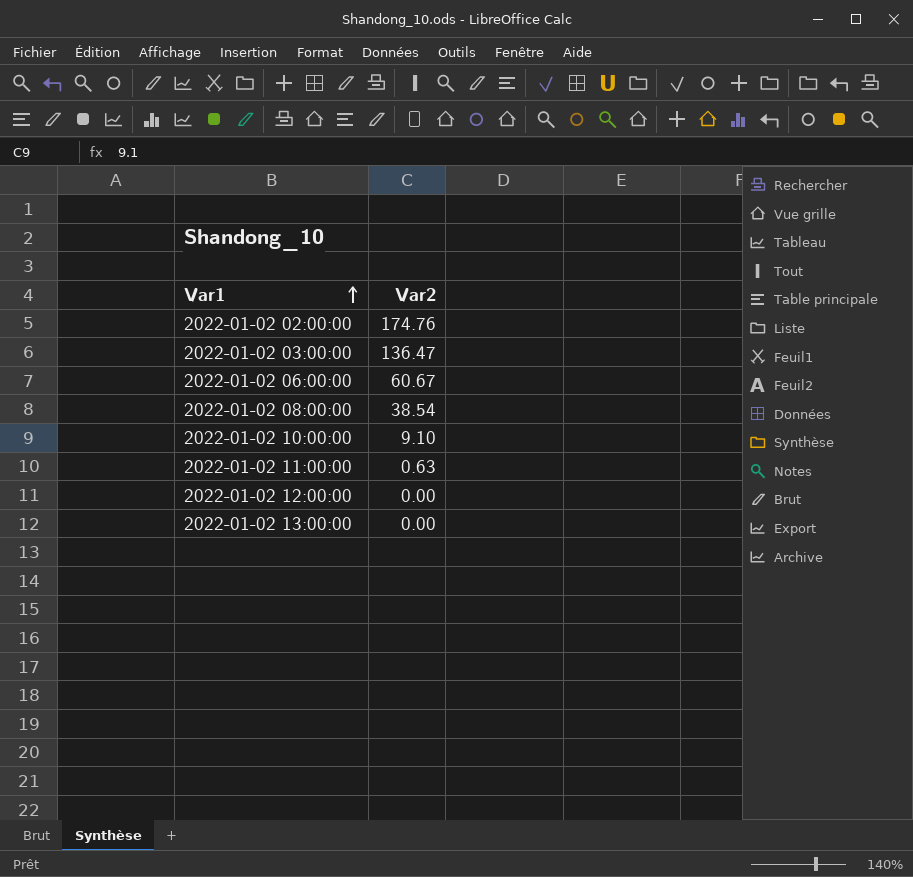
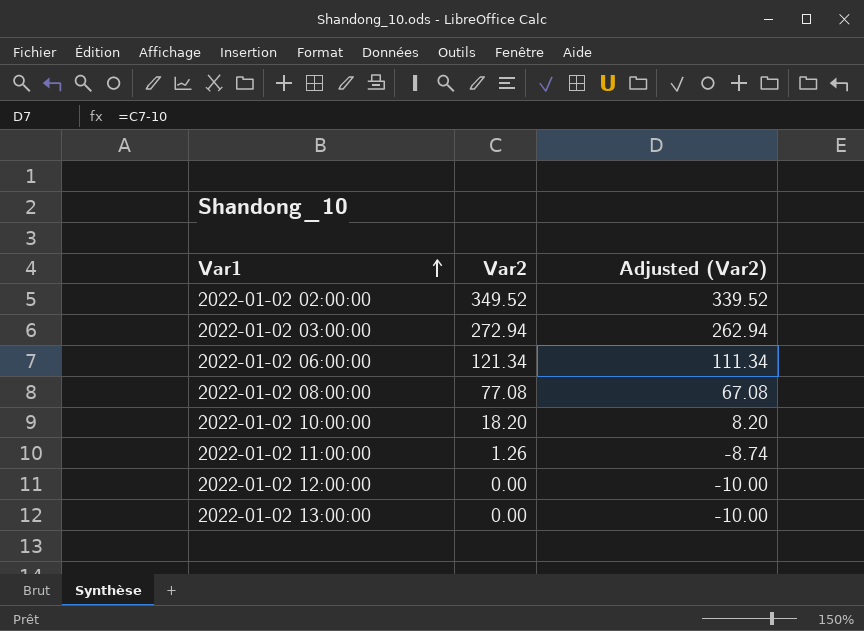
column Adjusted (Var2) | formula: none -> [Var2] - 10
2022-01-02 02:00:00 | Var2: 174.76 -> 349.52
2022-01-02 03:00:00 | Var2: 136.47 -> 272.94
2022-01-02 06:00:00 | Var2: 60.67 -> 121.34
2022-01-02 08:00:00 | Var2: 38.54 -> 77.08
2022-01-02 10:00:00 | Var2: 9.10 -> 18.20
2022-01-02 11:00:00 | Var2: 0.63 -> 1.26

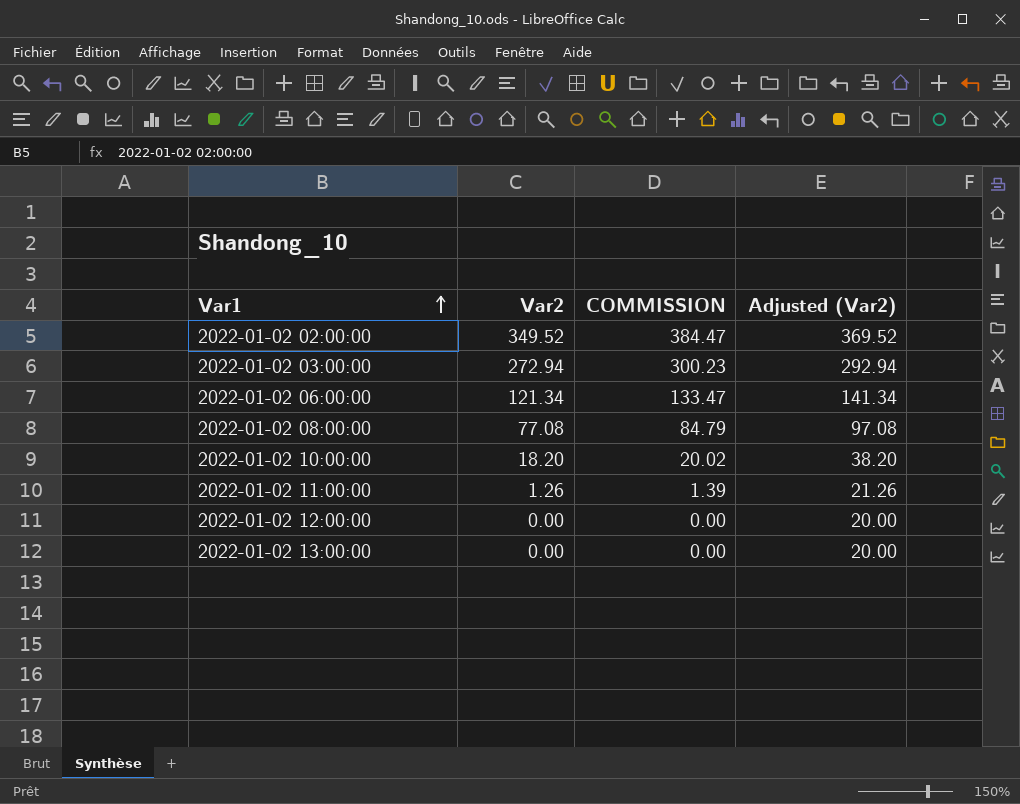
column COMMISSION | formula: none -> [Var2] * 1.1
column Adjusted (Var2) | formula: [Var2] - 10 -> [Var2] + 20

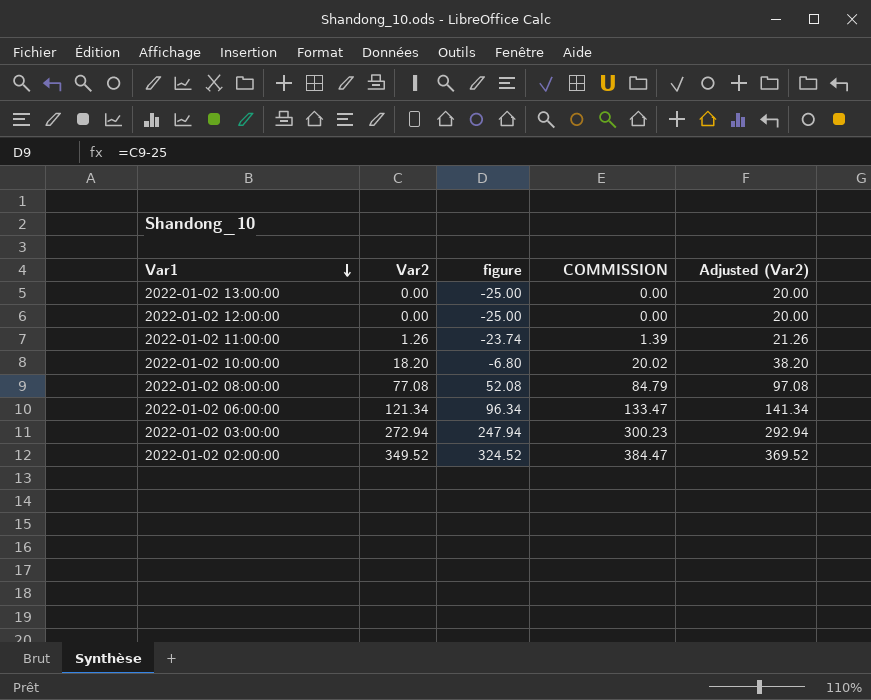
row order: Var1 ascending -> Var1 descending
column figure | formula: none -> [Var2] - 25

